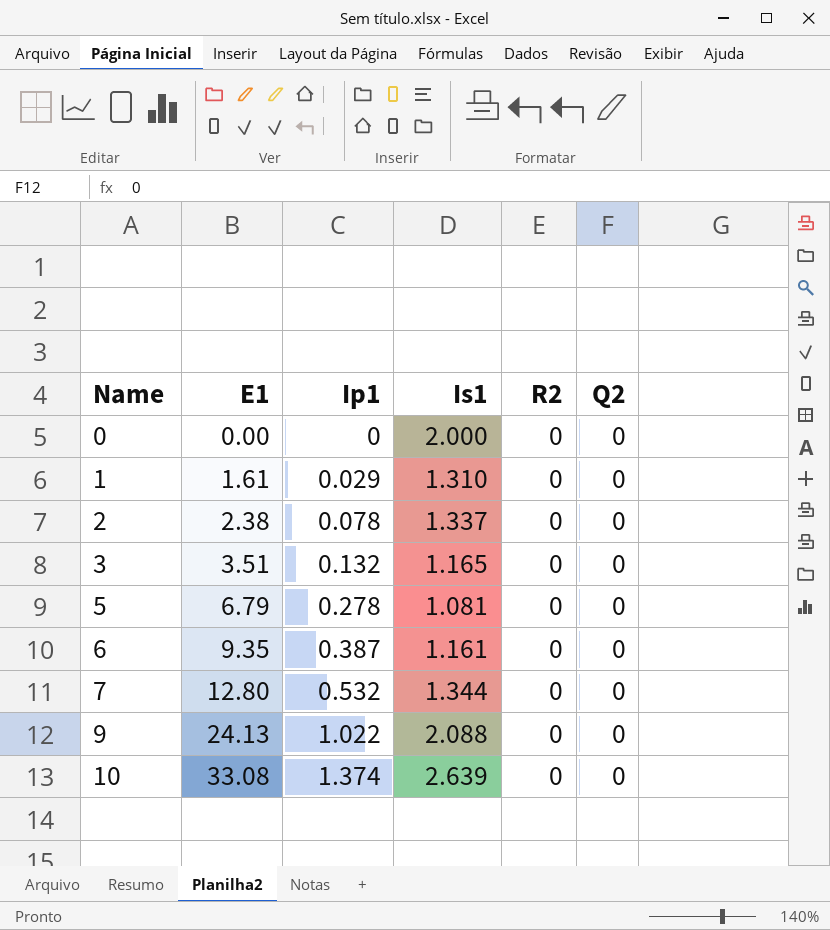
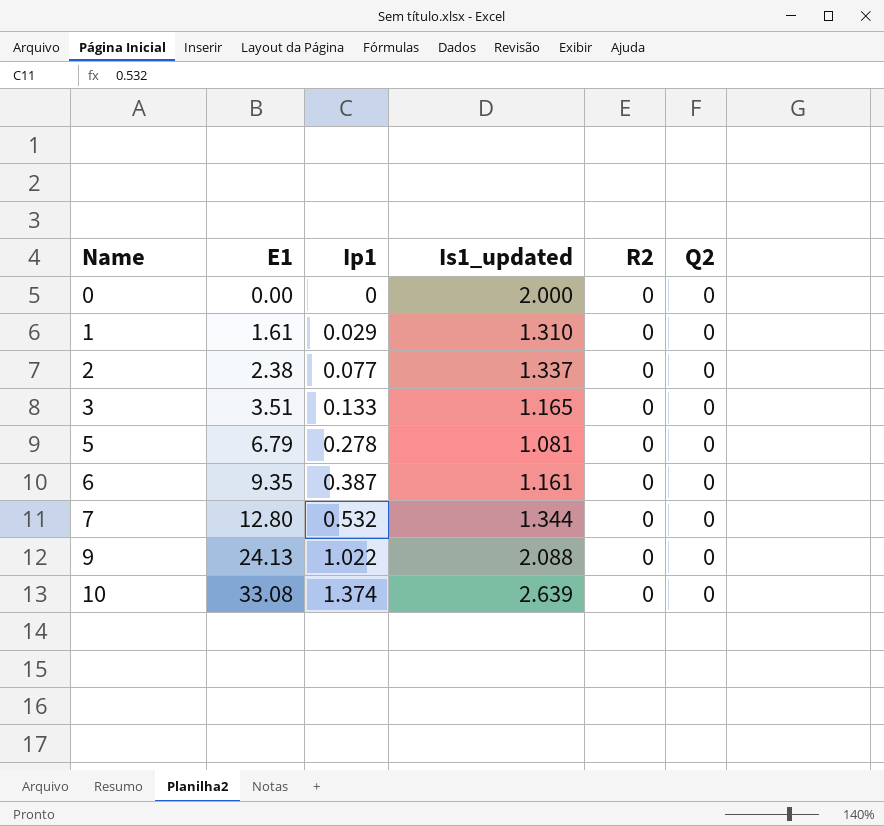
column name: Is1 -> Is1_updated
2 | Ip1: 0.078 -> 0.077
3 | Ip1: 0.132 -> 0.133

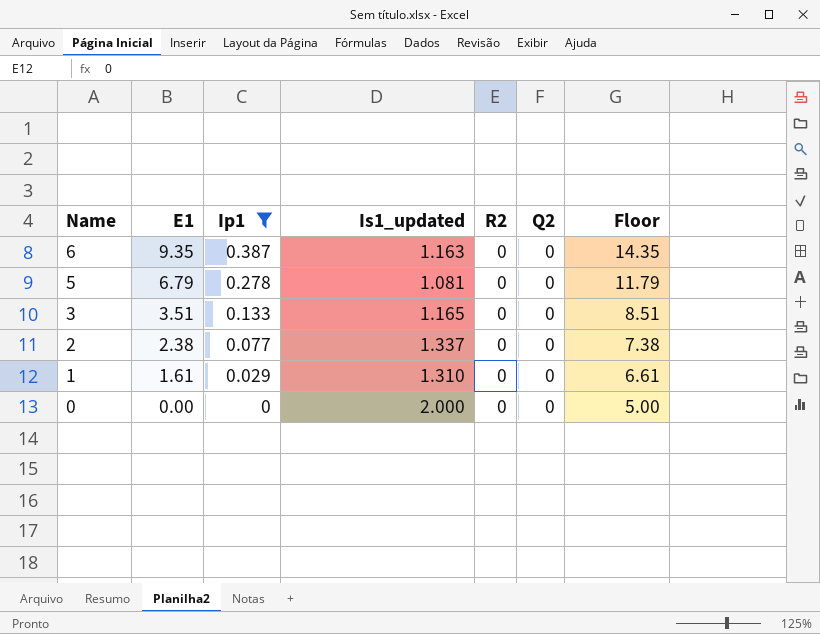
filter: none -> Ip1 <= 0.387
row order: Name ascending -> Name descending
column Floor | formula: none -> [E1] + 5
6 | Is1_updated: 1.161 -> 1.163

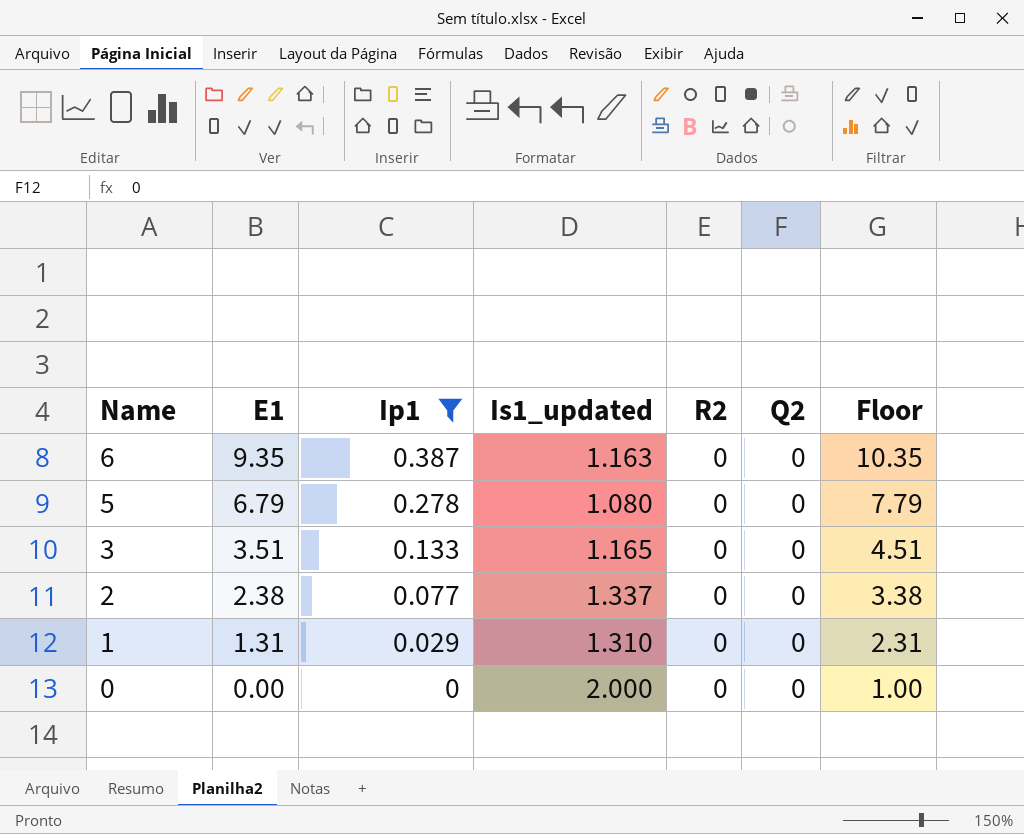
column Floor | formula: [E1] + 5 -> [E1] + 1
5 | Is1_updated: 1.081 -> 1.080
1 | E1: 1.61 -> 1.31

